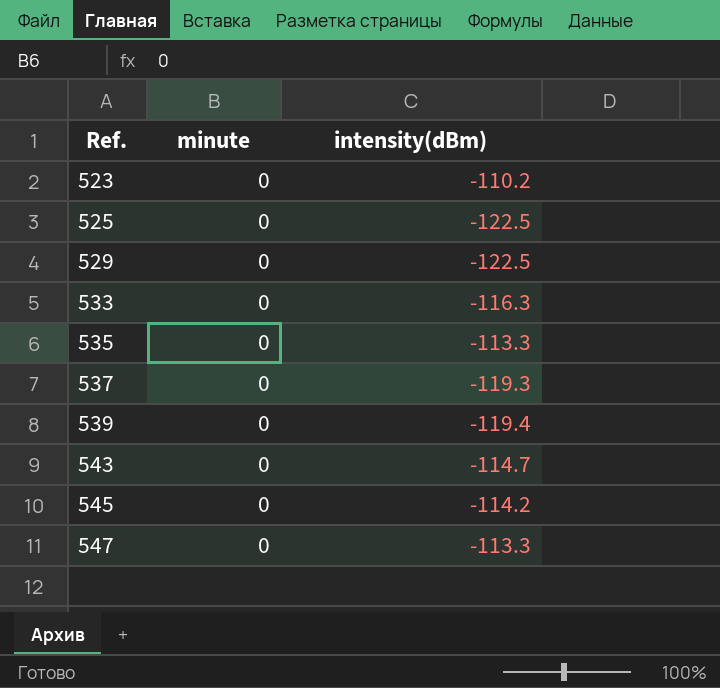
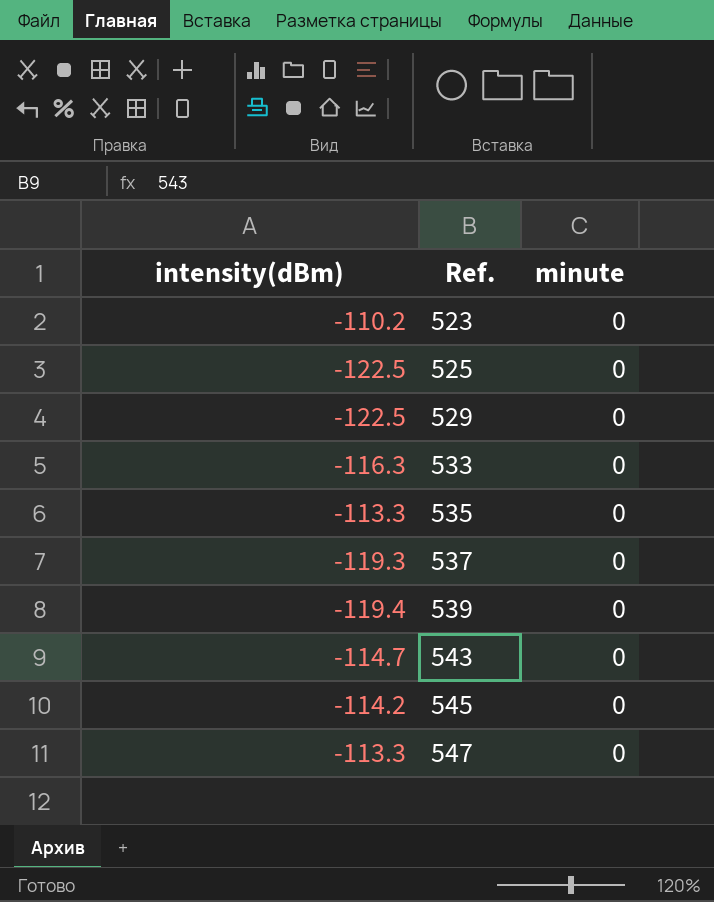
column intensity(dBm) | position: 3 -> 1

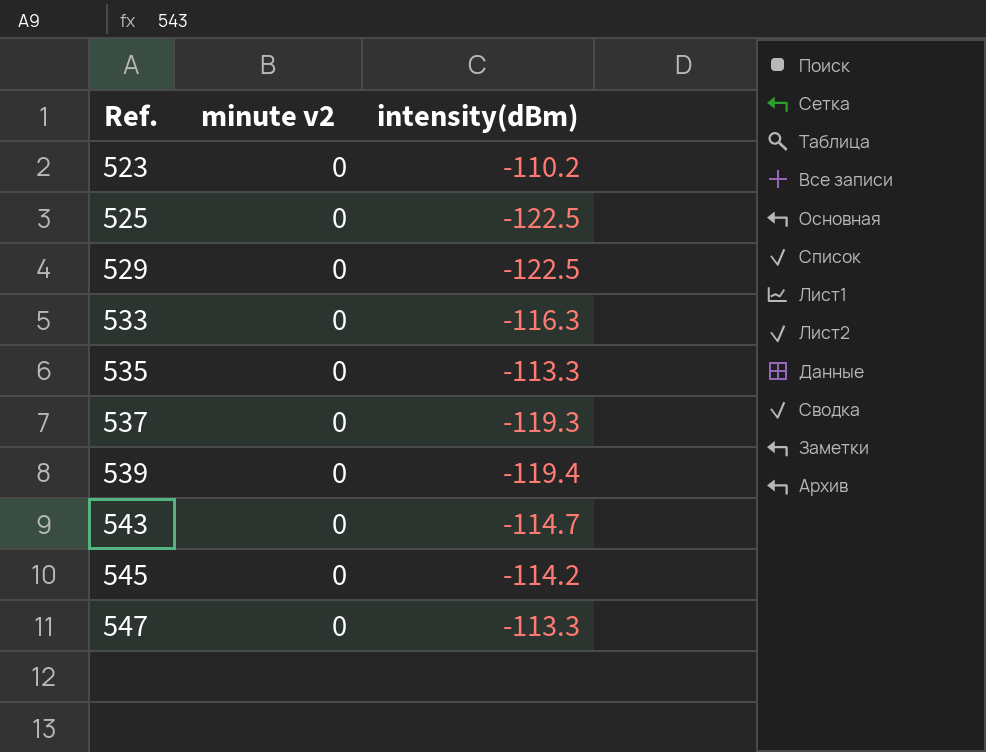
column name: minute -> minute v2
column intensity(dBm) | position: 1 -> 3

